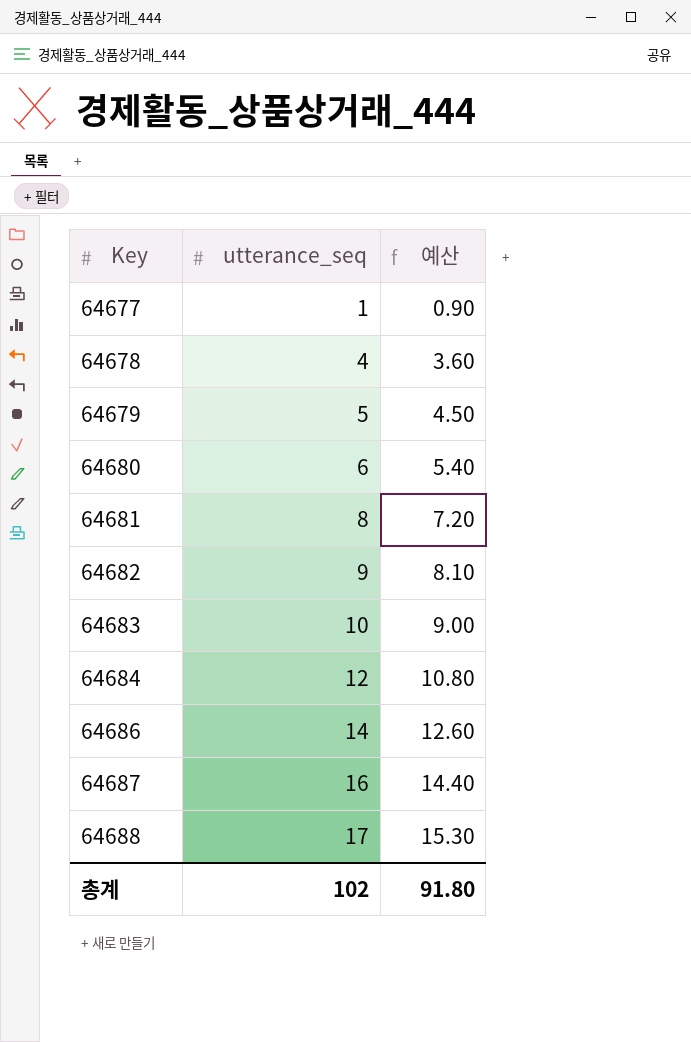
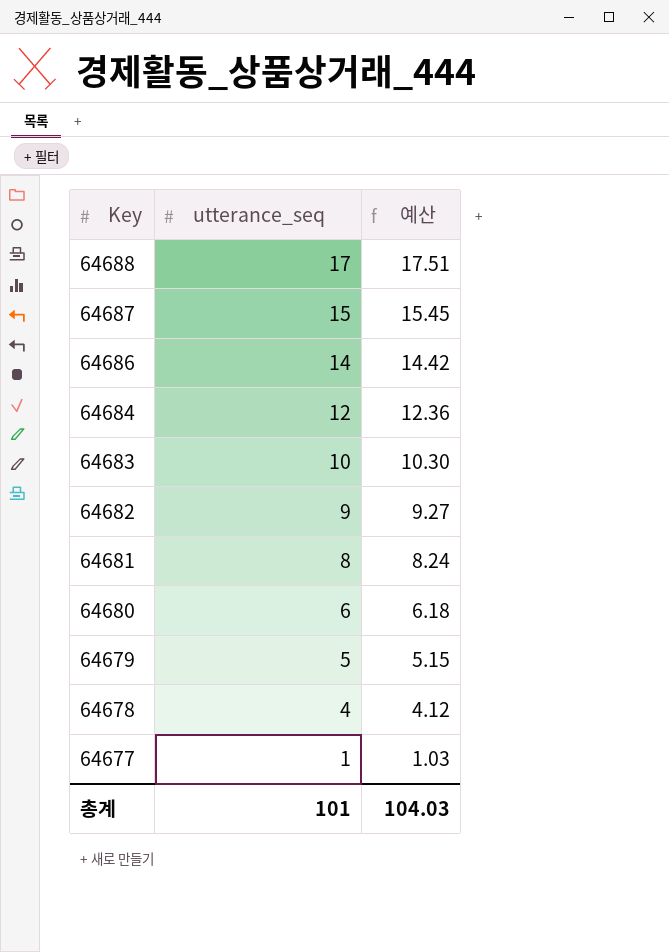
row order: Key ascending -> Key descending
column 예산 | formula: [utterance_seq] * 0.9 -> [utterance_seq] * 1.03
64687 | utterance_seq: 16 -> 15
총계 | utterance_seq: 102 -> 101
총계 | 예산: 91.80 -> 104.03

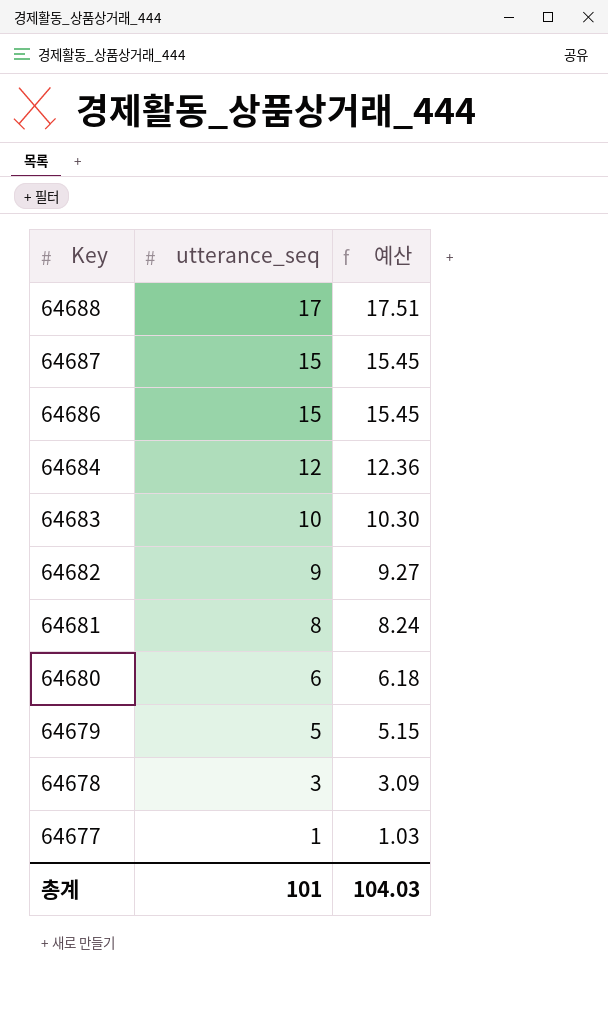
64686 | utterance_seq: 14 -> 15
64686 | 예산: 14.42 -> 15.45
64678 | utterance_seq: 4 -> 3
64678 | 예산: 4.12 -> 3.09

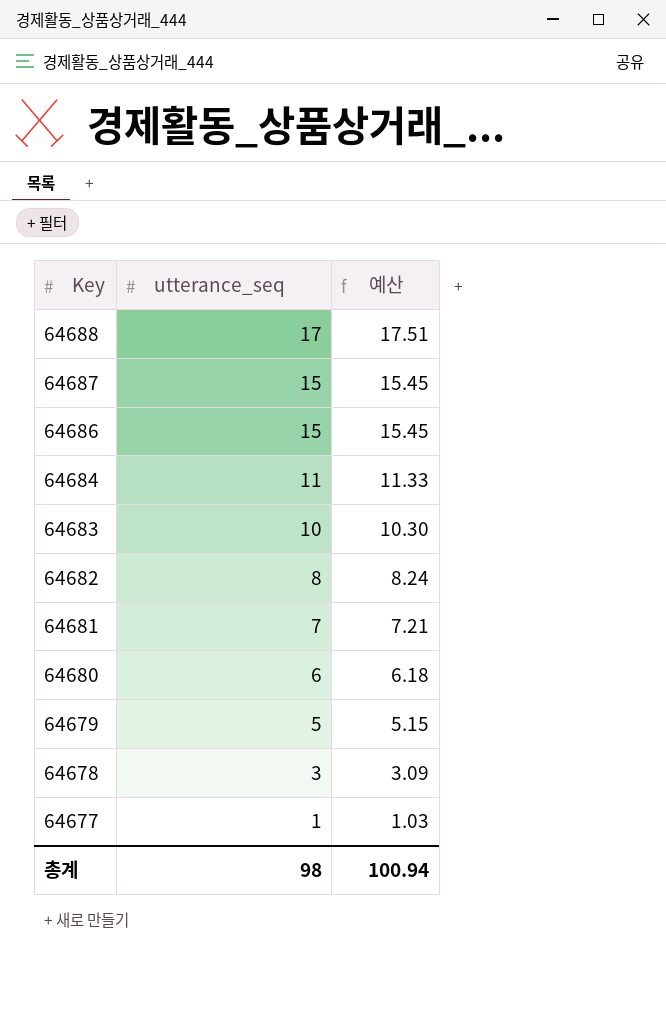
64684 | utterance_seq: 12 -> 11
64684 | 예산: 12.36 -> 11.33
64682 | utterance_seq: 9 -> 8
64682 | 예산: 9.27 -> 8.24
64681 | utterance_seq: 8 -> 7
64681 | 예산: 8.24 -> 7.21
총계 | utterance_seq: 101 -> 98
총계 | 예산: 104.03 -> 100.94

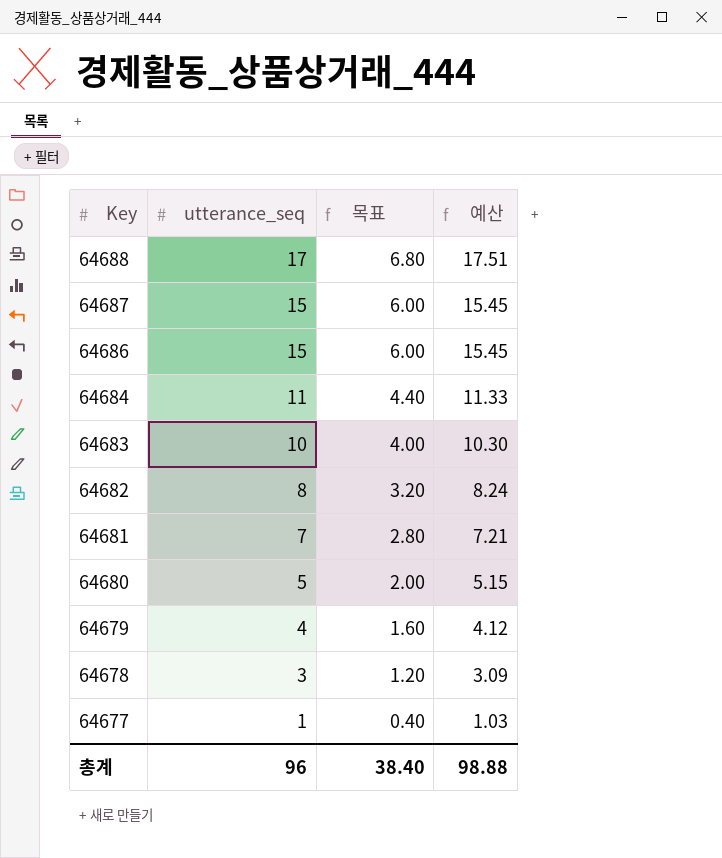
column 목표 | formula: none -> [utterance_seq] * 0.4
64680 | utterance_seq: 6 -> 5
64680 | 예산: 6.18 -> 5.15
64679 | utterance_seq: 5 -> 4
64679 | 예산: 5.15 -> 4.12
총계 | utterance_seq: 98 -> 96
총계 | 예산: 100.94 -> 98.88

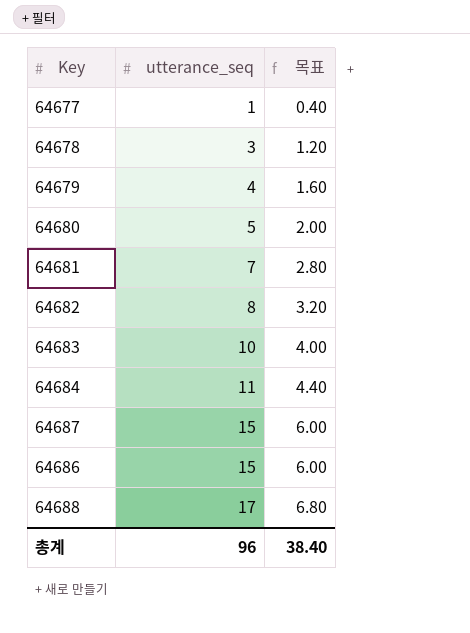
row order: Key descending -> utterance_seq ascending
column 예산 | formula: [utterance_seq] * 1.03 -> none

